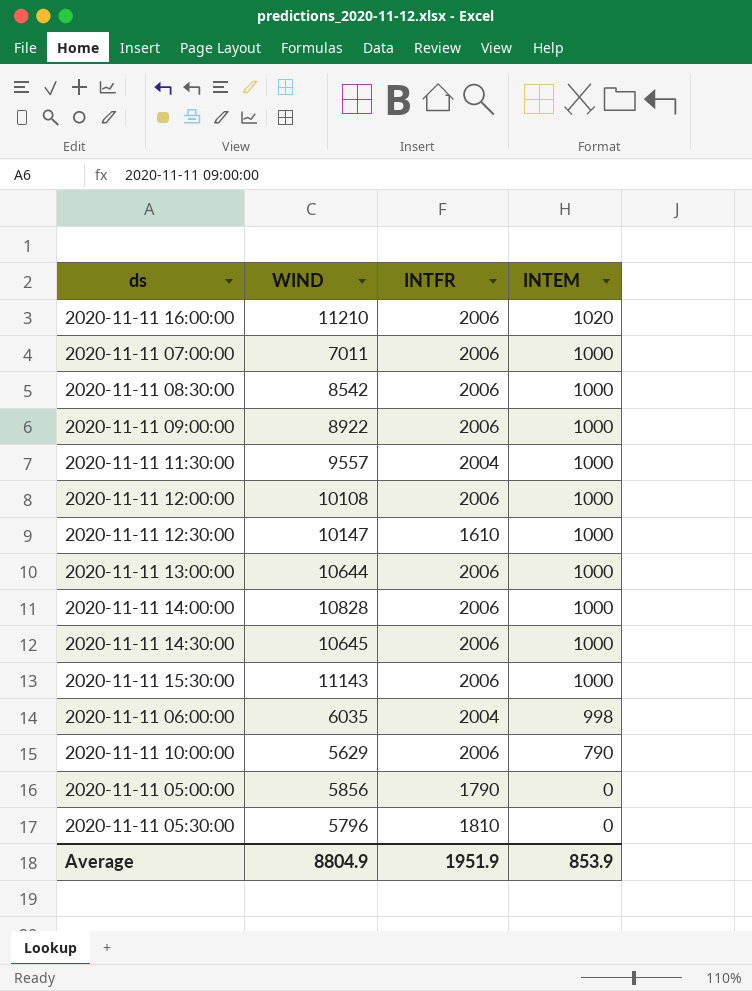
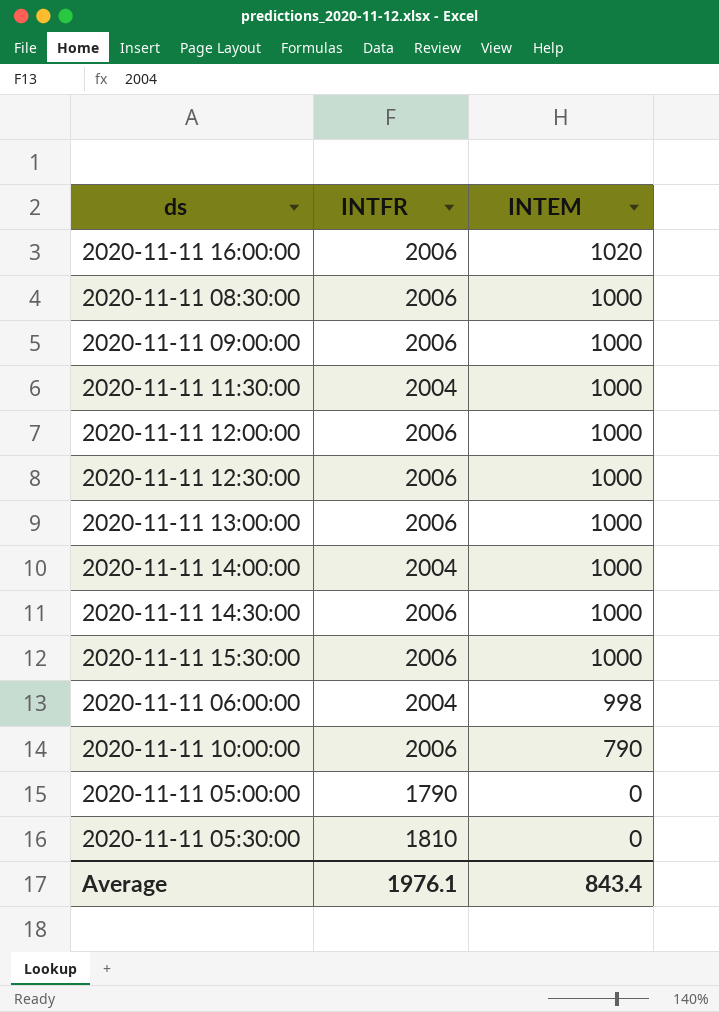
column WIND | position: 2 -> none
row 2020-11-11 07:00:00: 7011 | 2006 | 1000 -> none
2020-11-11 12:30:00 | INTFR: 1610 -> 2006
2020-11-11 14:00:00 | INTFR: 2006 -> 2004
Average | INTFR: 1951.9 -> 1976.1
Average | INTEM: 853.9 -> 843.4

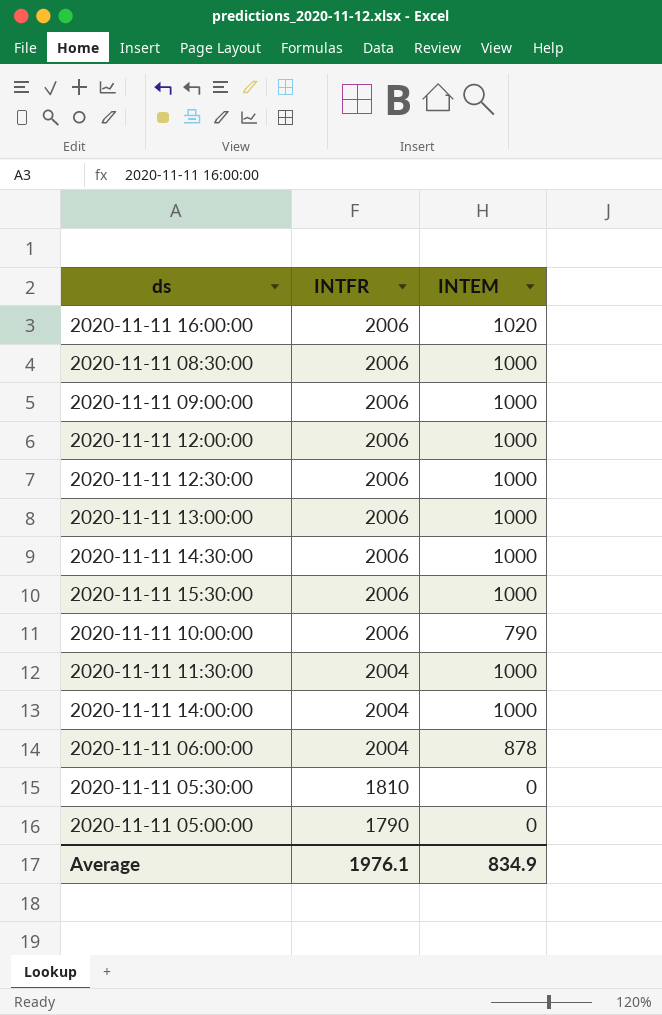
row order: INTEM descending -> INTFR descending
2020-11-11 06:00:00 | INTEM: 998 -> 878
Average | INTEM: 843.4 -> 834.9

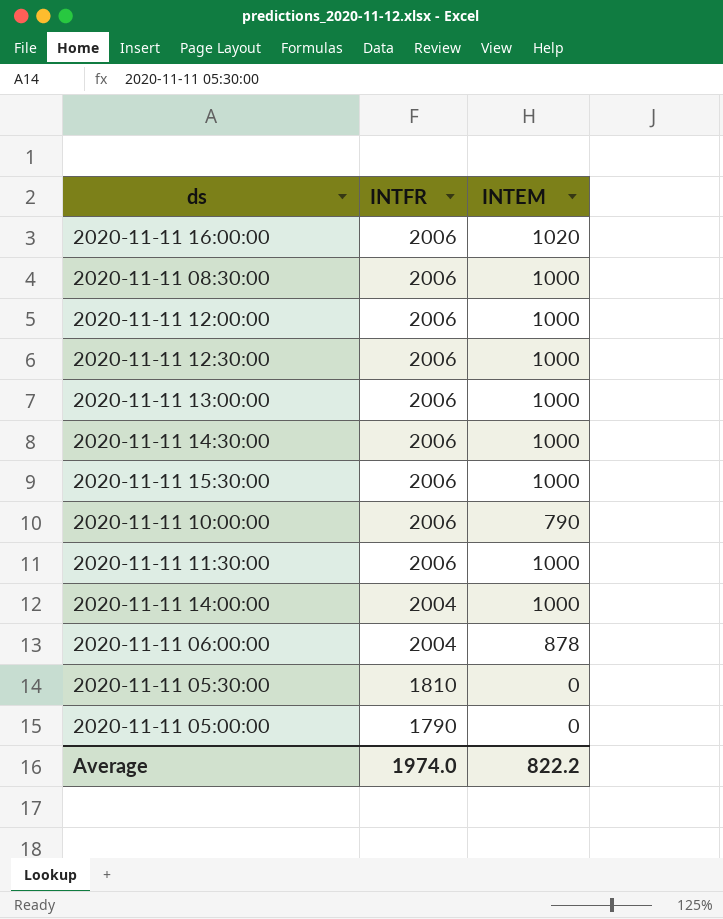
row 2020-11-11 09:00:00: 2006 | 1000 -> none
2020-11-11 11:30:00 | INTFR: 2004 -> 2006
Average | INTFR: 1976.1 -> 1974.0
Average | INTEM: 834.9 -> 822.2

